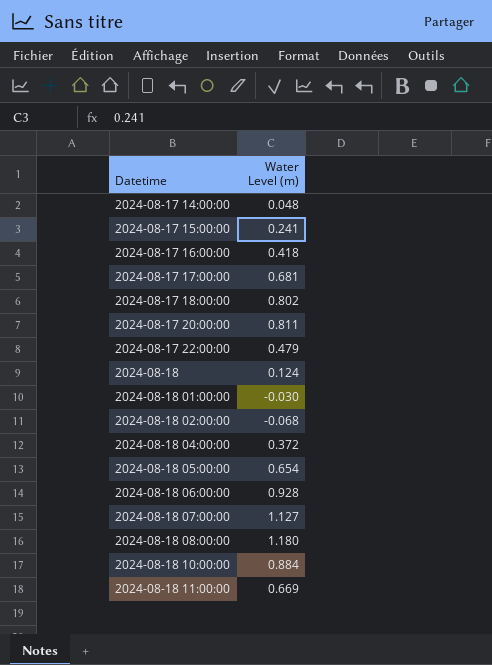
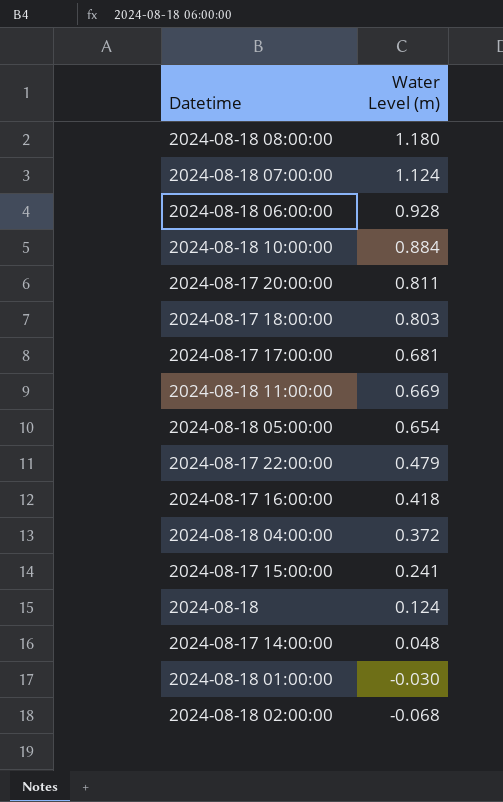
row order: Datetime ascending -> Water Level (m) descending
2024-08-18 07:00:00 | Water Level (m): 1.127 -> 1.124
2024-08-17 18:00:00 | Water Level (m): 0.802 -> 0.803

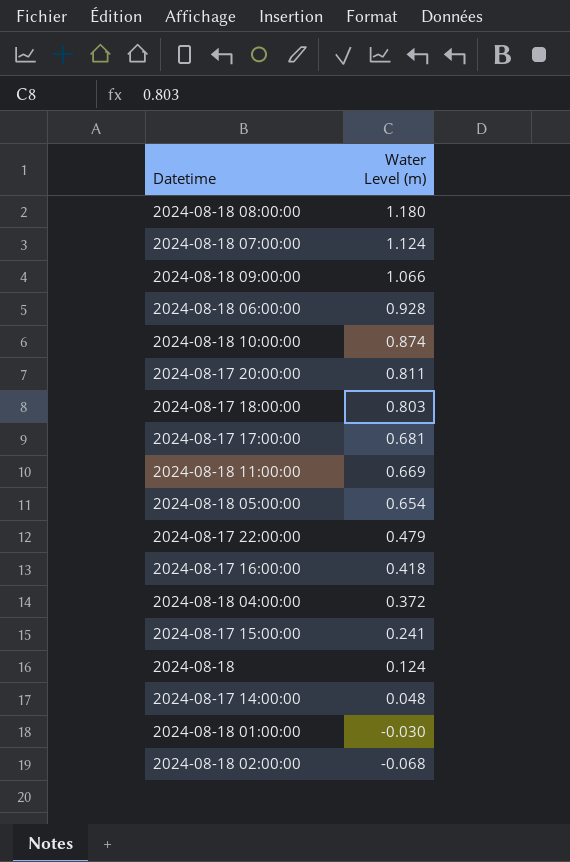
row 2024-08-18 09:00:00: none -> 1.066
2024-08-18 10:00:00 | Water Level (m): 0.884 -> 0.874

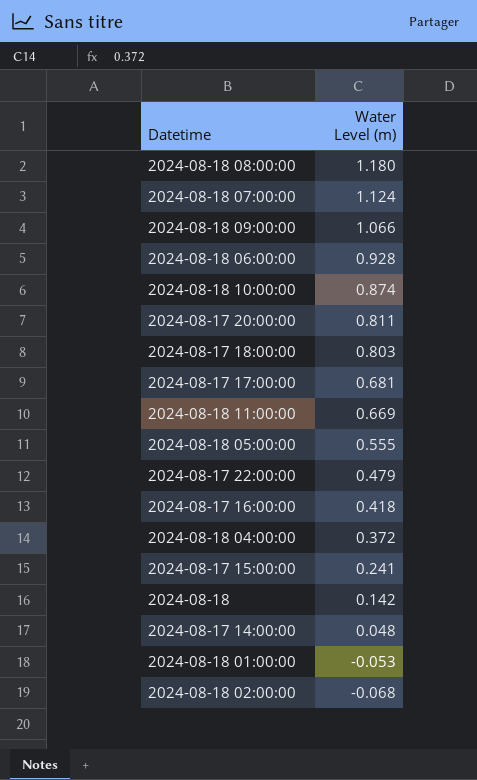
2024-08-18 05:00:00 | Water Level (m): 0.654 -> 0.555
2024-08-18 | Water Level (m): 0.124 -> 0.142
2024-08-18 01:00:00 | Water Level (m): -0.030 -> -0.053

